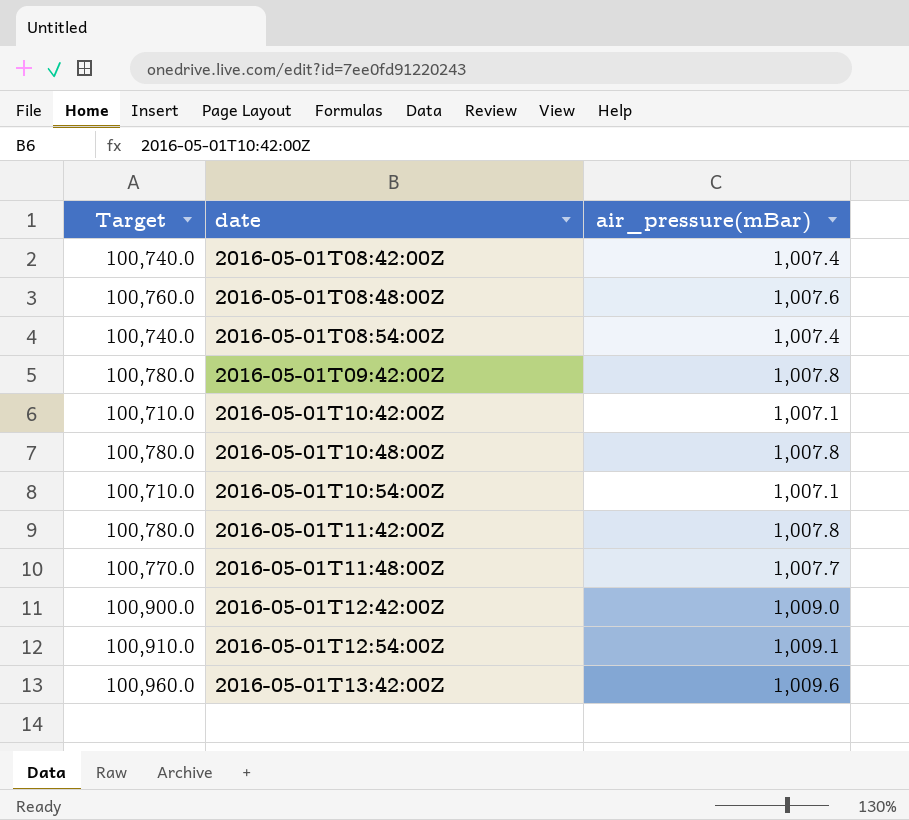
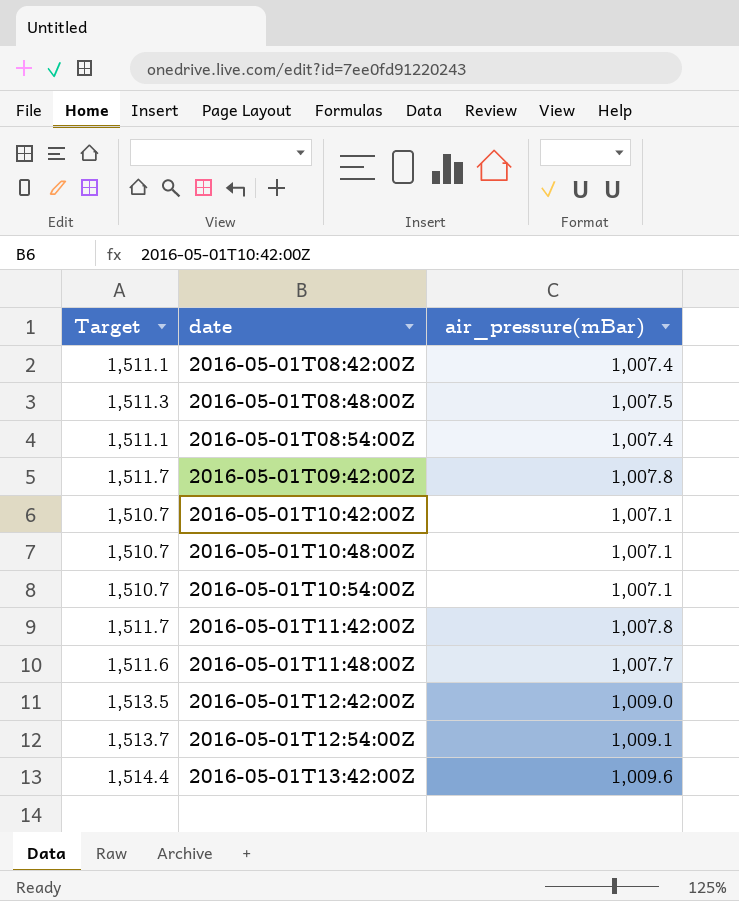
column Target | formula: [air_pressure(mBar)] * 100 -> [air_pressure(mBar)] * 1.5
2016-05-01T08:48:00Z | air_pressure(mBar): 1,007.6 -> 1,007.5
2016-05-01T10:48:00Z | air_pressure(mBar): 1,007.8 -> 1,007.1

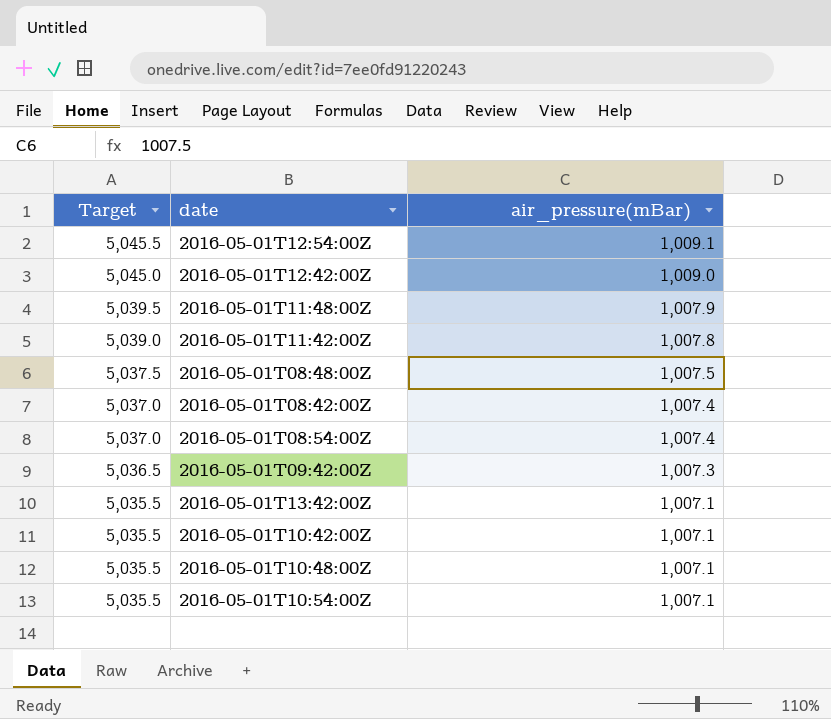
row order: date ascending -> Target descending
column Target | formula: [air_pressure(mBar)] * 1.5 -> [air_pressure(mBar)] * 5
2016-05-01T11:48:00Z | air_pressure(mBar): 1,007.7 -> 1,007.9
2016-05-01T09:42:00Z | air_pressure(mBar): 1,007.8 -> 1,007.3
2016-05-01T13:42:00Z | air_pressure(mBar): 1,009.6 -> 1,007.1

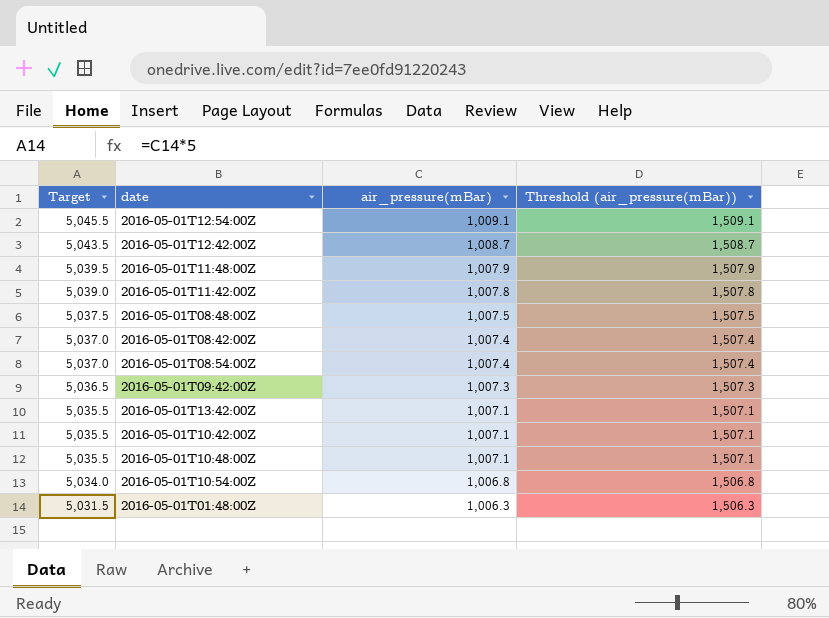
column Threshold (air_pressure(mBar)) | formula: none -> [air_pressure(mBar)] + 500
2016-05-01T12:42:00Z | Target: 5,045.0 -> 5,043.5
2016-05-01T12:42:00Z | air_pressure(mBar): 1,009.0 -> 1,008.7
2016-05-01T10:54:00Z | Target: 5,035.5 -> 5,034.0
2016-05-01T10:54:00Z | air_pressure(mBar): 1,007.1 -> 1,006.8
row 2016-05-01T01:48:00Z: none -> 5,031.5 | 1,006.3 | 1,506.3

